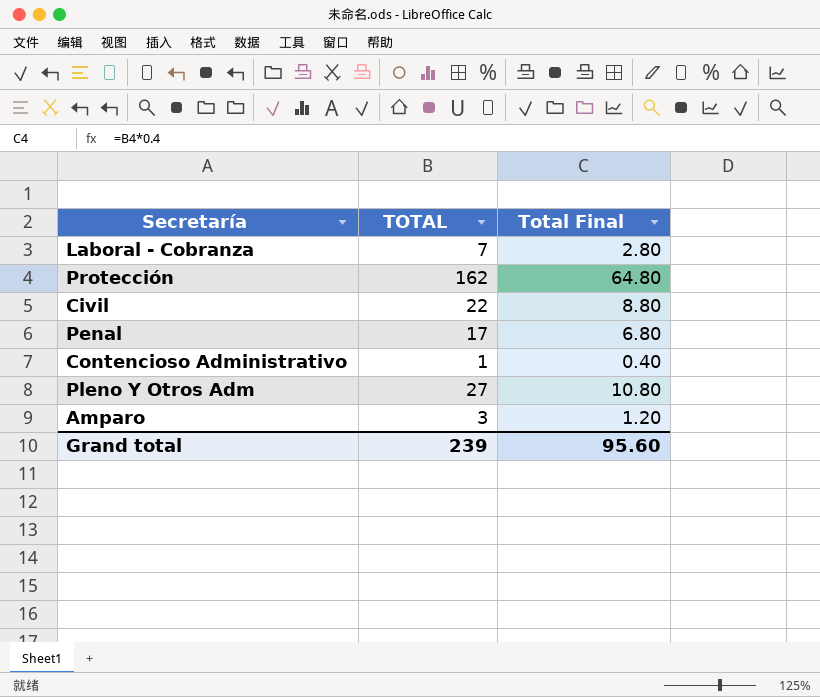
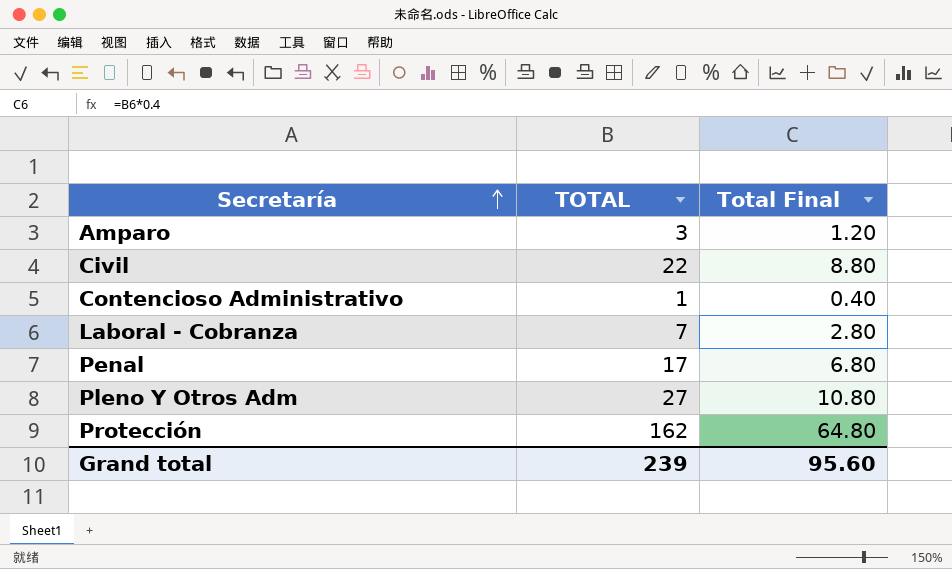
row order: none -> Secretaría ascending

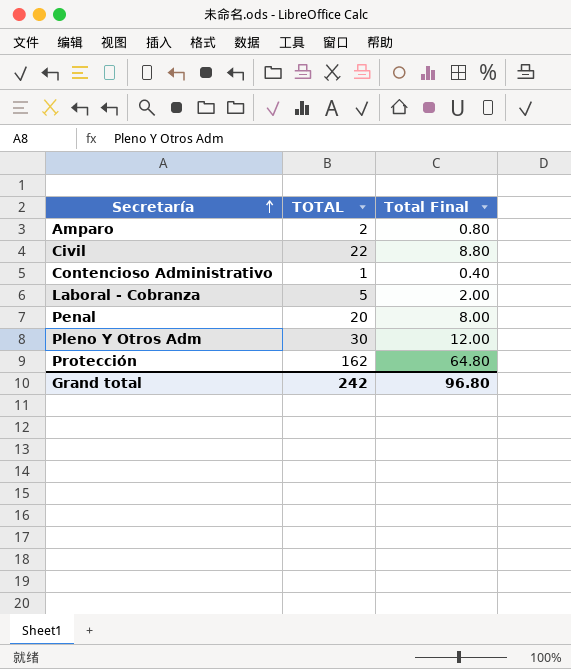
Amparo | TOTAL: 3 -> 2
Amparo | Total Final: 1.20 -> 0.80
Laboral - Cobranza | TOTAL: 7 -> 5
Laboral - Cobranza | Total Final: 2.80 -> 2.00
Penal | TOTAL: 17 -> 20
Penal | Total Final: 6.80 -> 8.00
Pleno Y Otros Adm | TOTAL: 27 -> 30
Pleno Y Otros Adm | Total Final: 10.80 -> 12.00
Grand total | TOTAL: 239 -> 242
Grand total | Total Final: 95.60 -> 96.80

